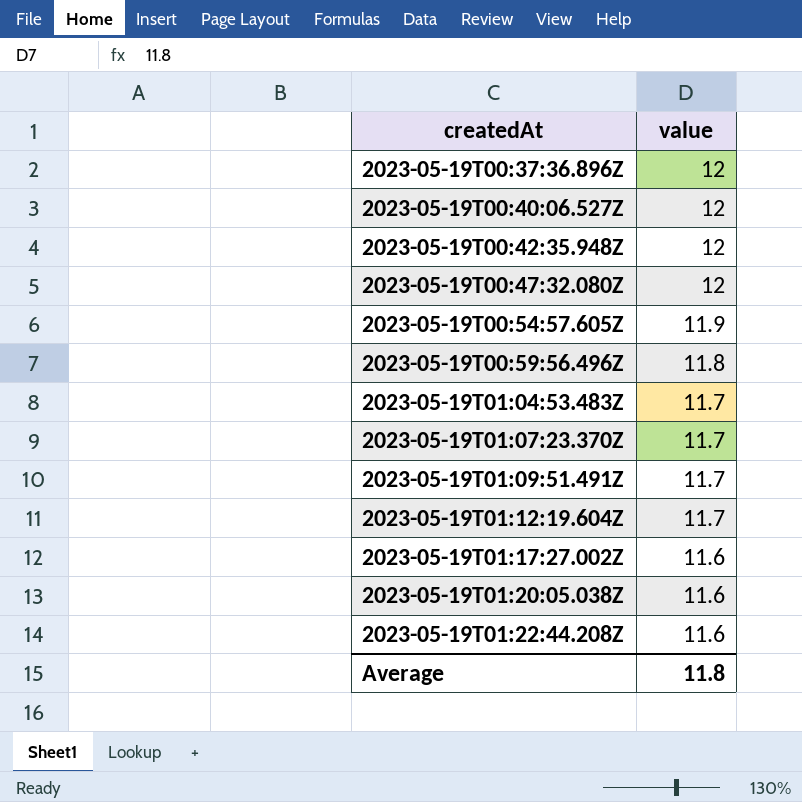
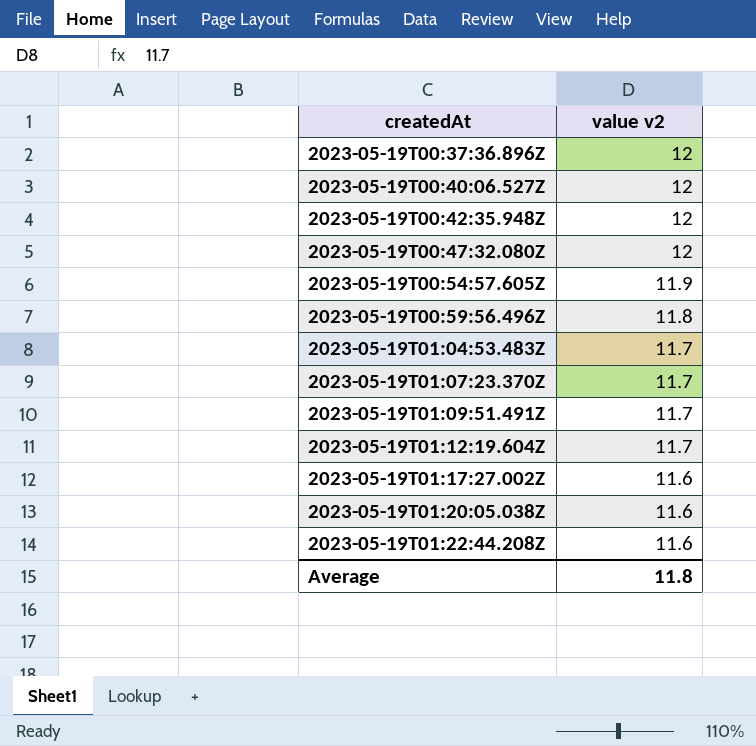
column name: value -> value v2

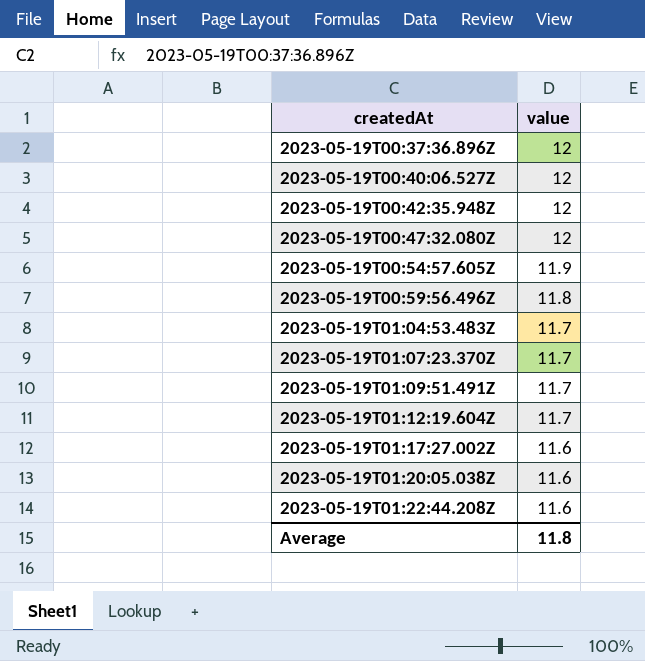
column name: value v2 -> value

